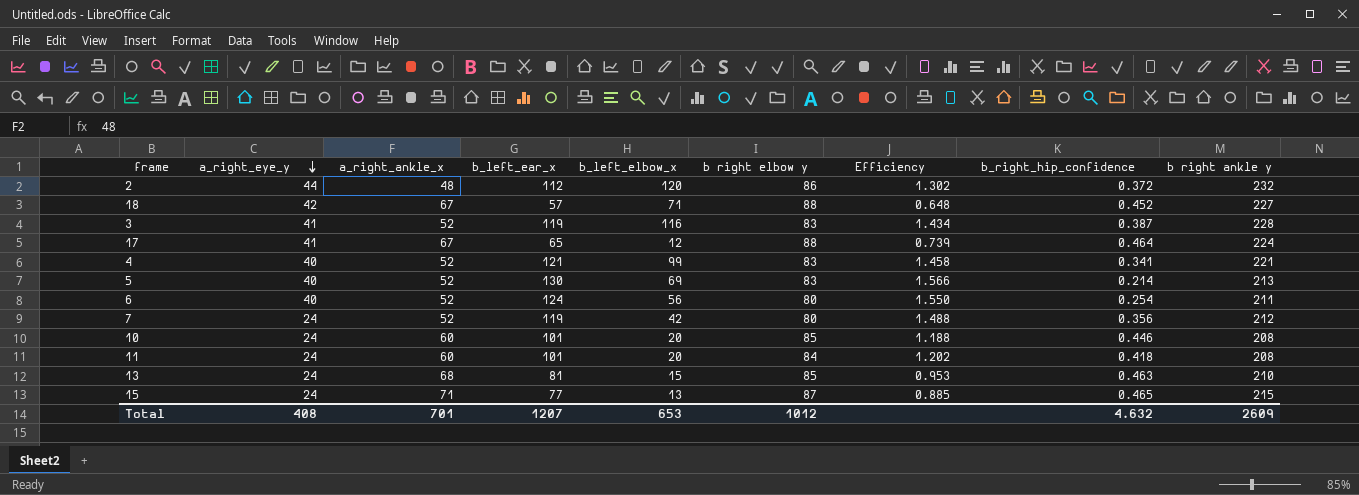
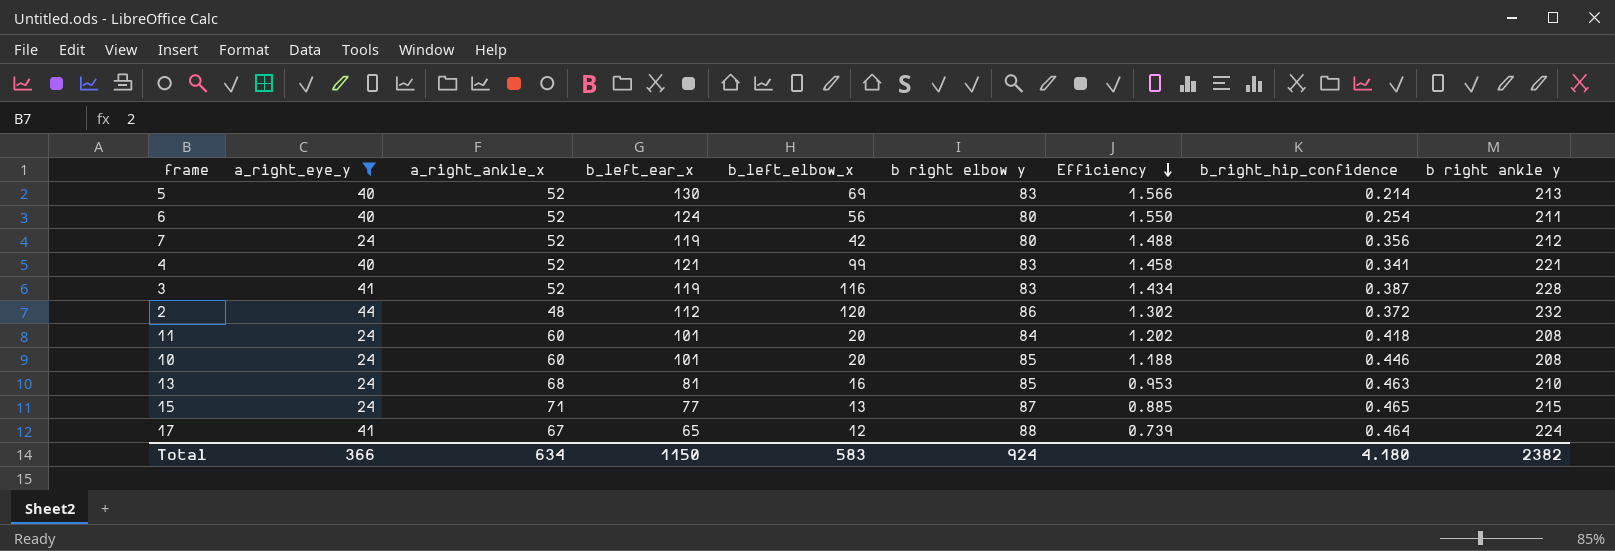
filter: none -> a_right_eye_y != 42
row order: a_right_eye_y descending -> Efficiency descending
13 | b_left_elbow_x: 15 -> 16
Total | a_right_eye_y: 408 -> 366
Total | a_right_ankle_x: 701 -> 634
Total | b_left_ear_x: 1207 -> 1150
Total | b_left_elbow_x: 653 -> 583
Total | b right elbow y: 1012 -> 924
Total | b_right_hip_confidence: 4.632 -> 4.180
Total | b right ankle y: 2609 -> 2382

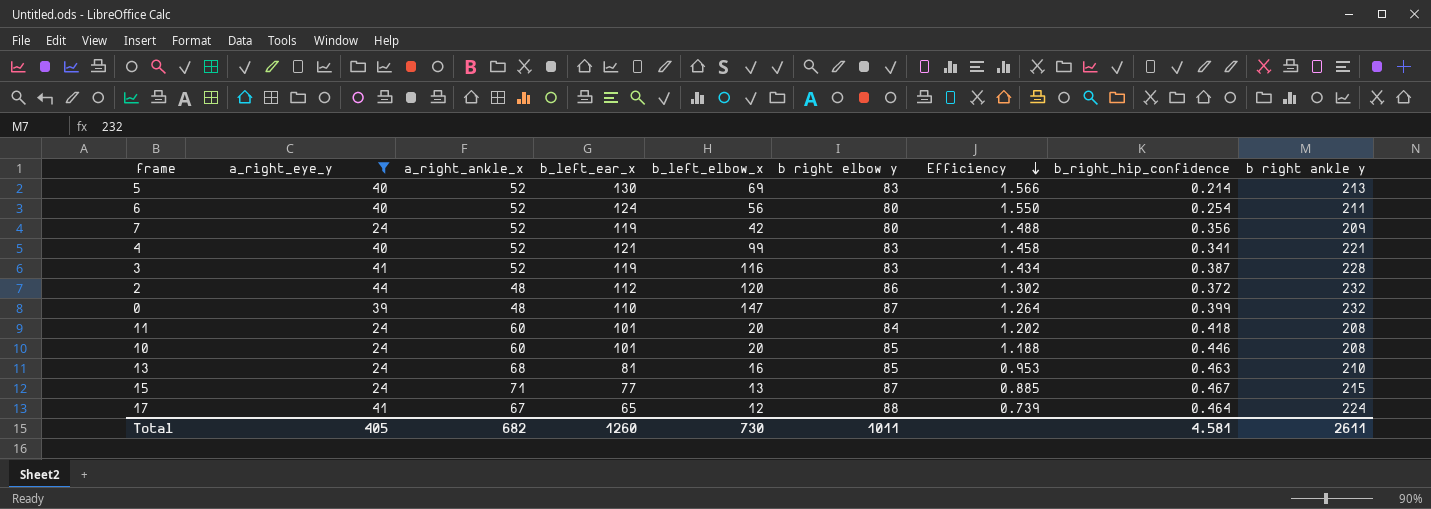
7 | b right ankle y: 212 -> 209
row 0: none -> 39 | 48 | 110 | 147 | 87 | 1.264 | 0.399 | 232
15 | b_right_hip_confidence: 0.465 -> 0.467
Total | a_right_eye_y: 366 -> 405
Total | a_right_ankle_x: 634 -> 682
Total | b_left_ear_x: 1150 -> 1260
Total | b_left_elbow_x: 583 -> 730
Total | b right elbow y: 924 -> 1011
Total | b_right_hip_confidence: 4.180 -> 4.581
Total | b right ankle y: 2382 -> 2611

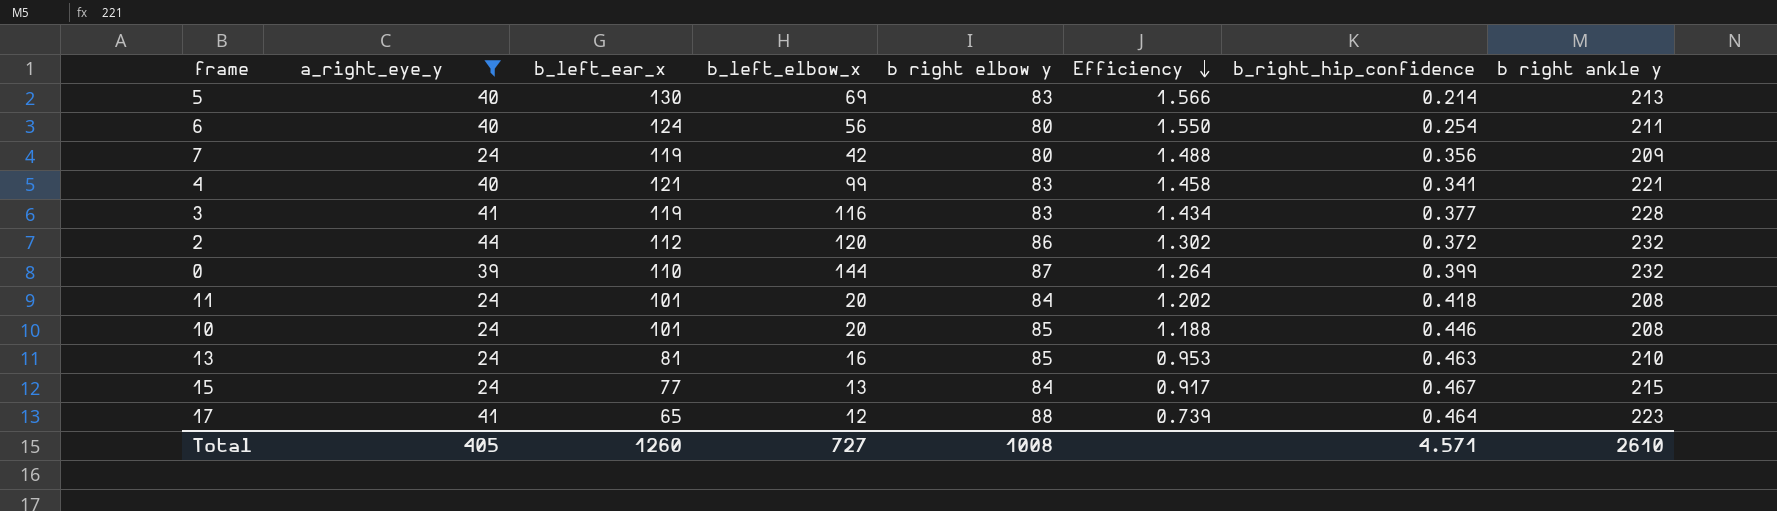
column a_right_ankle_x | position: 3 -> none
3 | b_right_hip_confidence: 0.387 -> 0.377
0 | b_left_elbow_x: 147 -> 144
15 | b right elbow y: 87 -> 84
15 | Efficiency: 0.885 -> 0.917
17 | b right ankle y: 224 -> 223
Total | b_left_elbow_x: 730 -> 727
Total | b right elbow y: 1011 -> 1008
Total | b_right_hip_confidence: 4.581 -> 4.571
Total | b right ankle y: 2611 -> 2610

